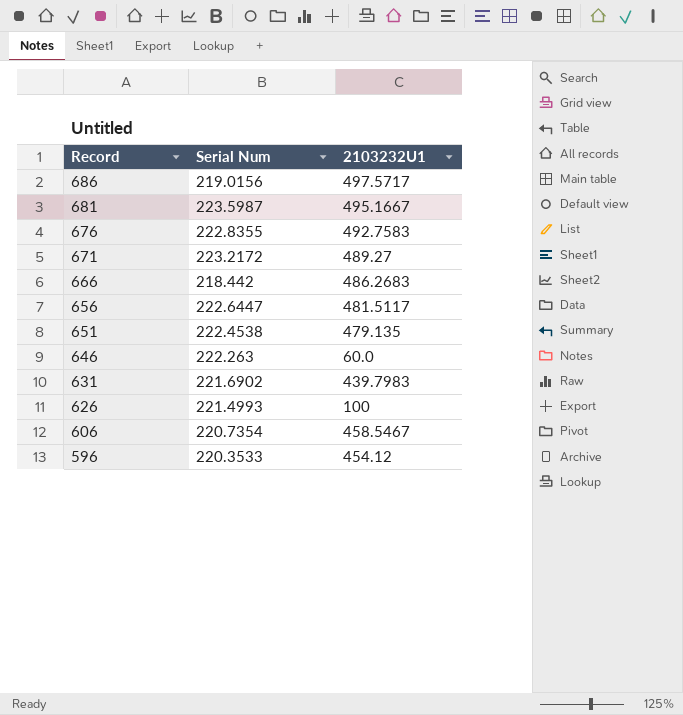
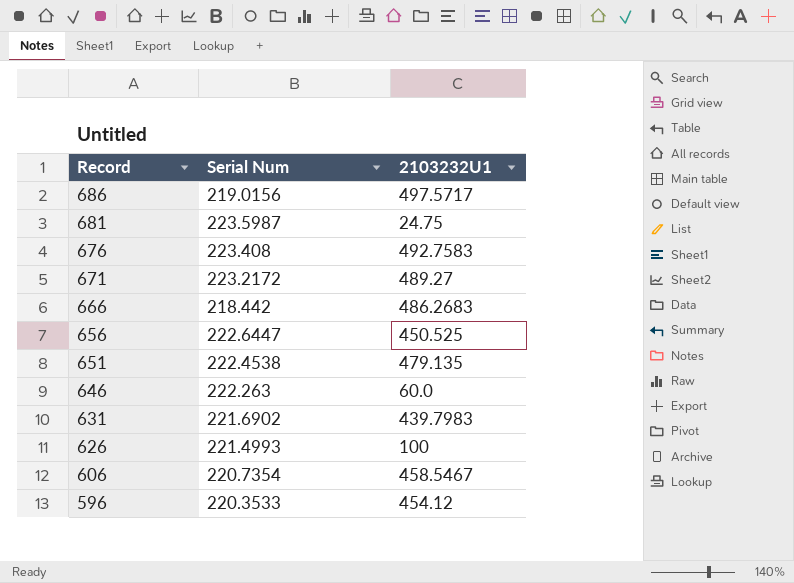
681 | 2103232U1: 495.1667 -> 24.75
676 | Serial Num: 222.8355 -> 223.408
656 | 2103232U1: 481.5117 -> 450.525

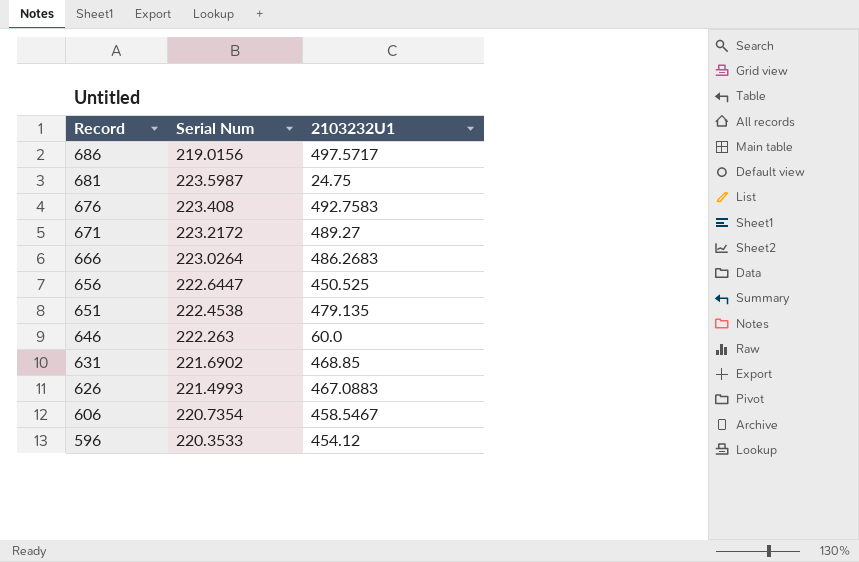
666 | Serial Num: 218.442 -> 223.0264
631 | 2103232U1: 439.7983 -> 468.85
626 | 2103232U1: 100 -> 467.0883

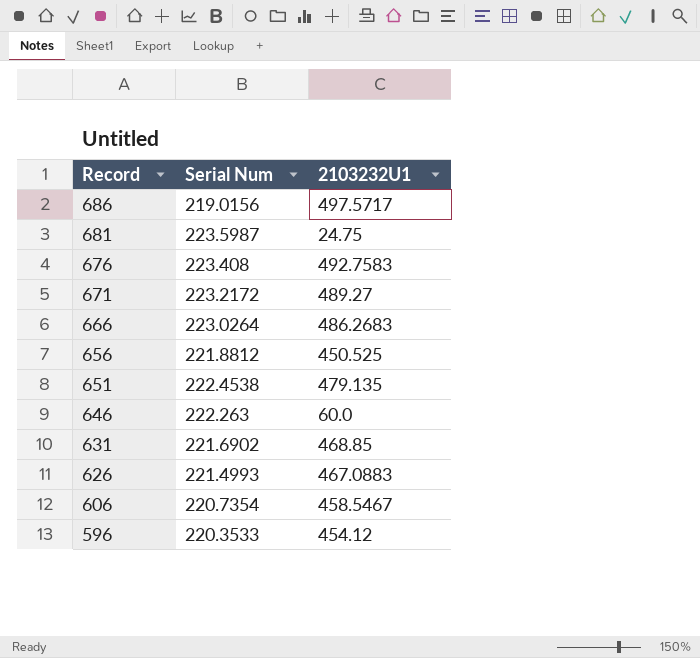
656 | Serial Num: 222.6447 -> 221.8812

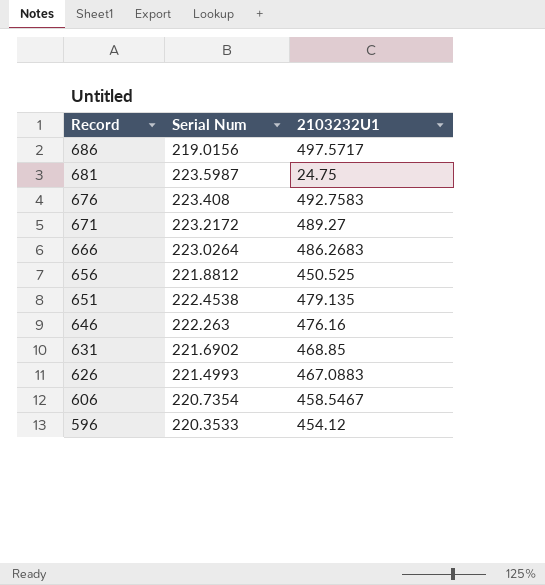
646 | 2103232U1: 60.0 -> 476.16

